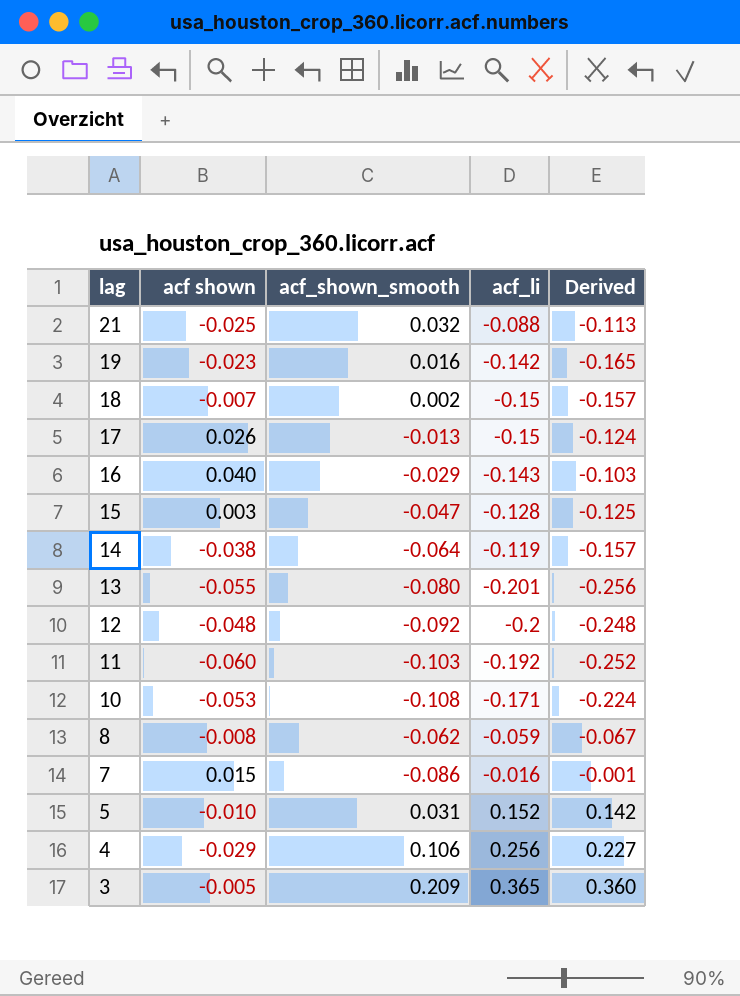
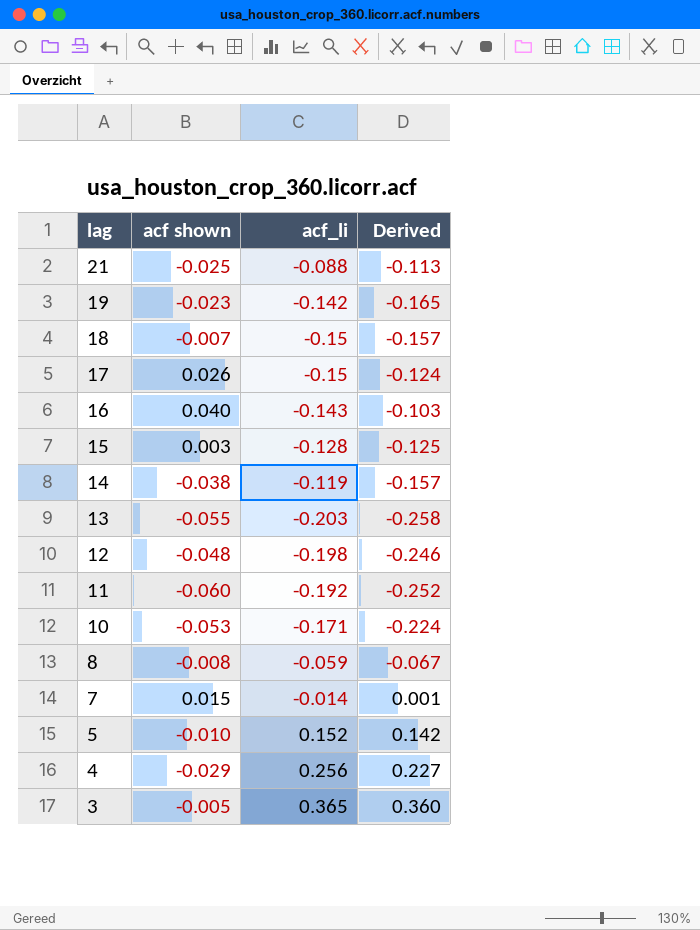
column acf_shown_smooth | position: 3 -> none
13 | acf_li: -0.201 -> -0.203
13 | Derived: -0.256 -> -0.258
12 | acf_li: -0.2 -> -0.198
12 | Derived: -0.248 -> -0.246
7 | acf_li: -0.016 -> -0.014
7 | Derived: -0.001 -> 0.001

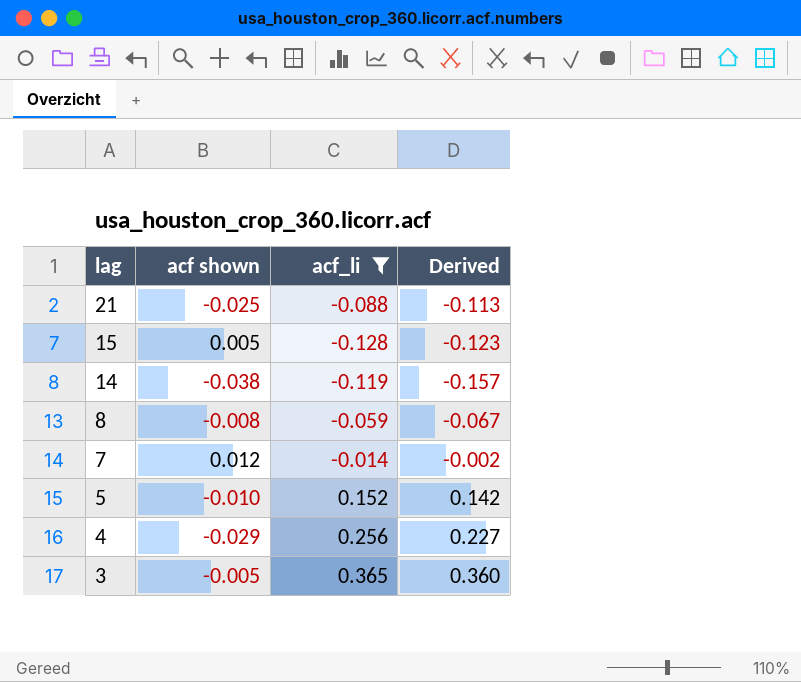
filter: none -> acf_li >= -0.128
15 | acf shown: 0.003 -> 0.005
15 | Derived: -0.125 -> -0.123
7 | acf shown: 0.015 -> 0.012
7 | Derived: 0.001 -> -0.002

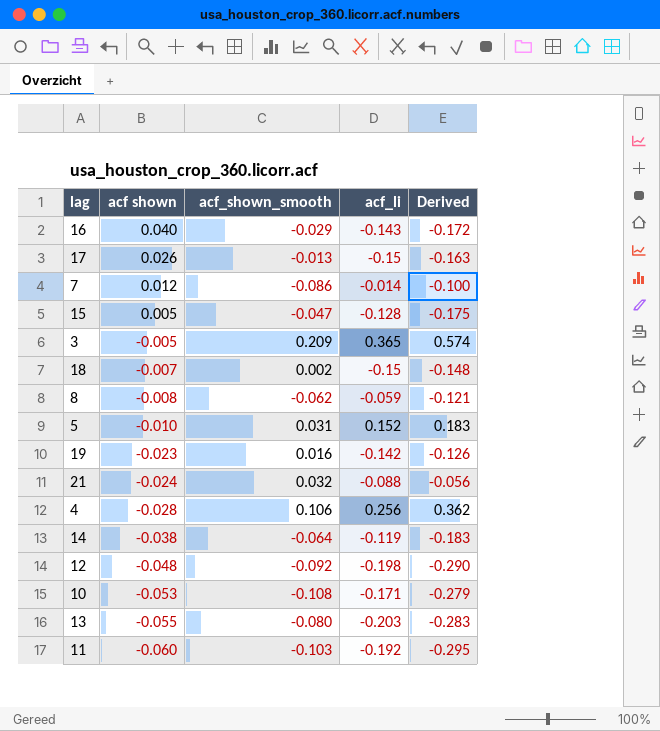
filter: acf_li >= -0.128 -> none
row order: lag descending -> acf shown descending
column acf_shown_smooth | position: none -> 3
column Derived | formula: [acf shown] + [acf_li] -> [acf_shown_smooth] + [acf_li]
21 | acf shown: -0.025 -> -0.024
4 | acf shown: -0.029 -> -0.028

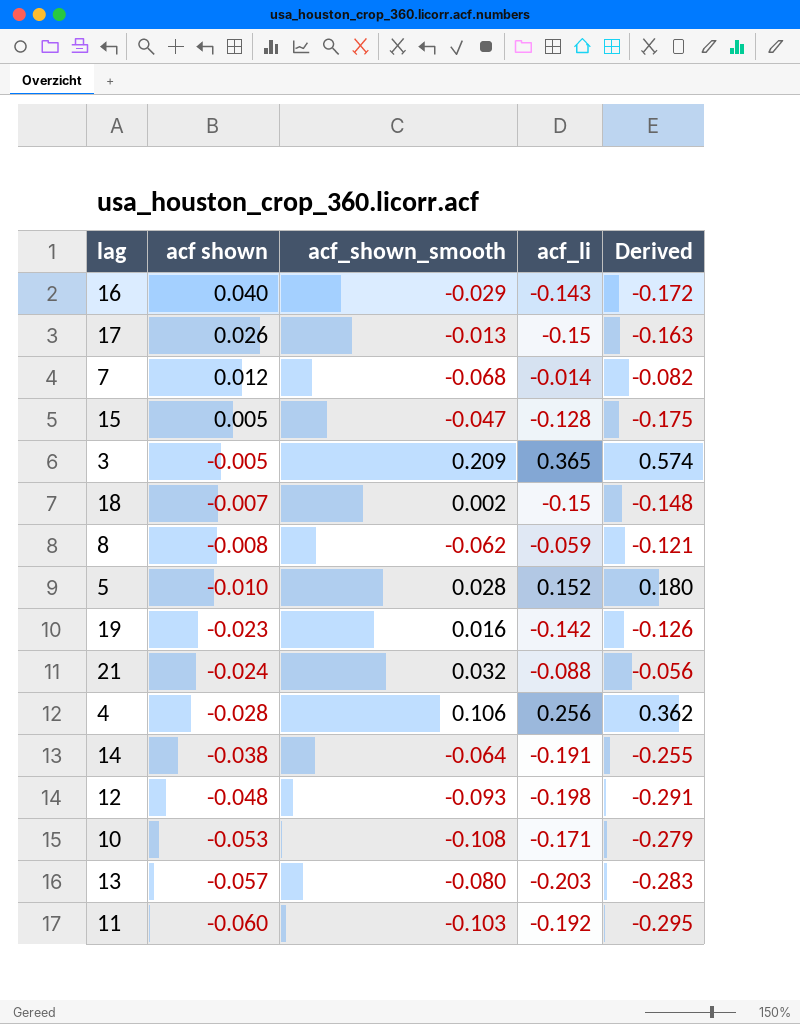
7 | acf_shown_smooth: -0.086 -> -0.068
7 | Derived: -0.100 -> -0.082
5 | acf_shown_smooth: 0.031 -> 0.028
5 | Derived: 0.183 -> 0.180
14 | acf_li: -0.119 -> -0.191
14 | Derived: -0.183 -> -0.255
12 | acf_shown_smooth: -0.092 -> -0.093
12 | Derived: -0.290 -> -0.291
13 | acf shown: -0.055 -> -0.057

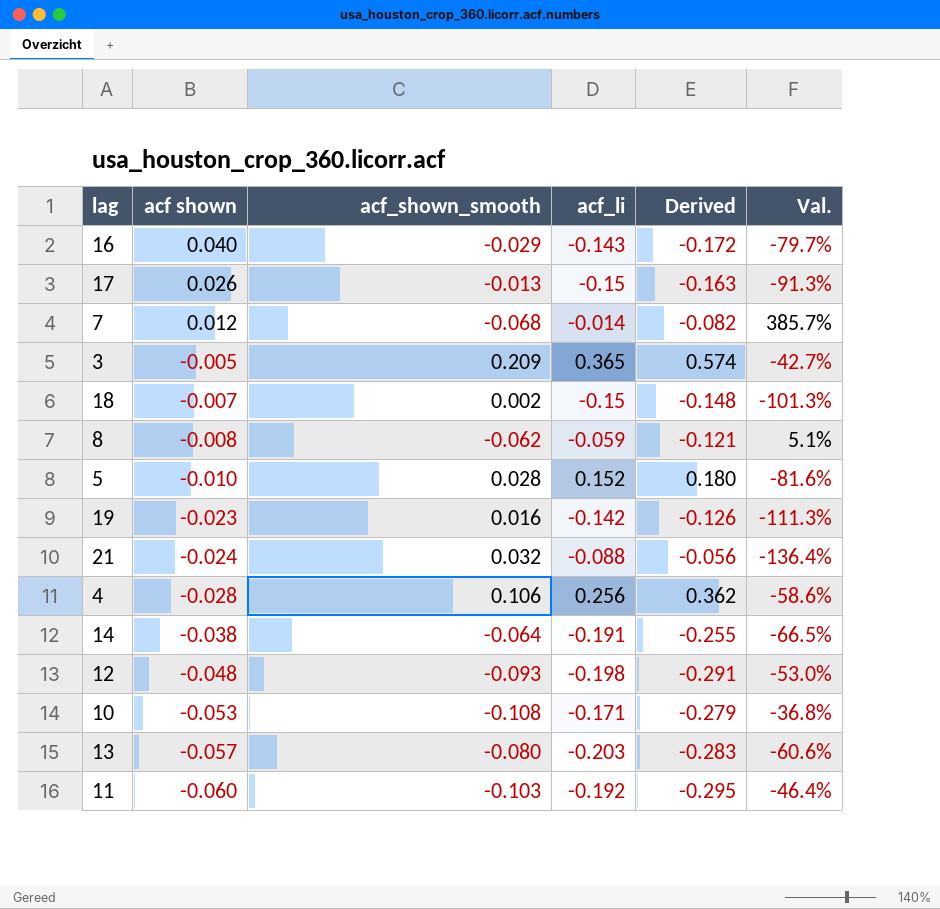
column Val. | formula: none -> ([acf_shown_smooth] - [acf_li]) / [acf_li]
row 15: 0.005 | -0.047 | -0.128 | -0.175 -> none

